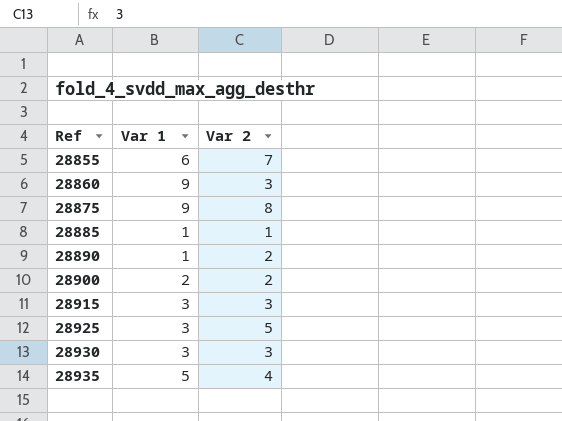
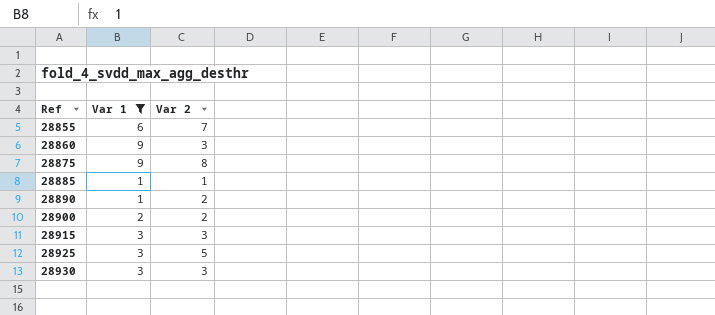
filter: none -> Var 1 != 5

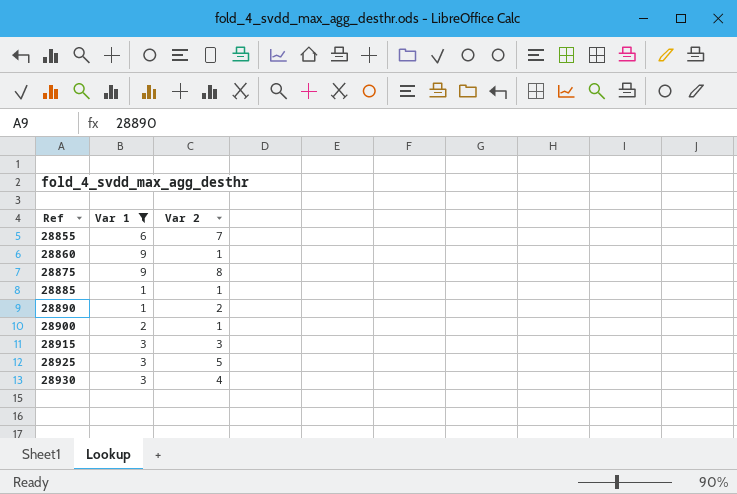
28860 | Var 2: 3 -> 1
28900 | Var 2: 2 -> 1
28930 | Var 2: 3 -> 4

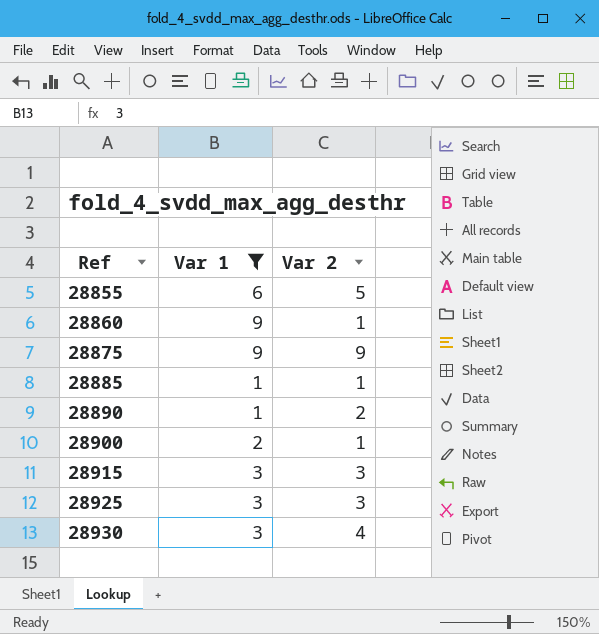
28855 | Var 2: 7 -> 5
28875 | Var 2: 8 -> 9
28925 | Var 2: 5 -> 3

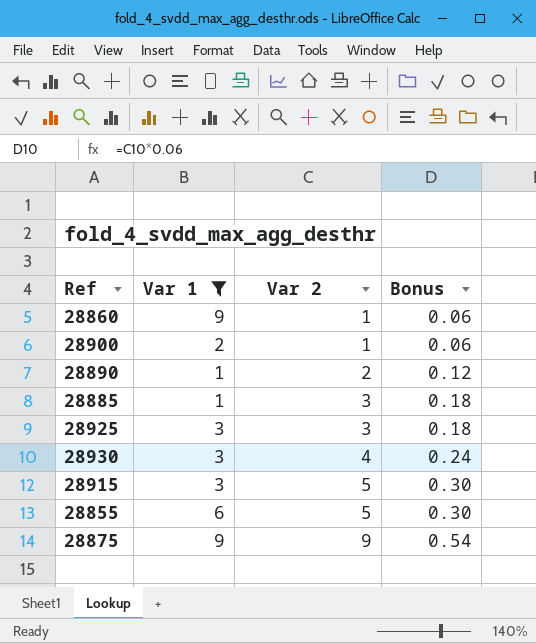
row order: Ref ascending -> Var 2 ascending
column Bonus | formula: none -> [Var 2] * 0.06
28885 | Var 2: 1 -> 3
28915 | Var 2: 3 -> 5

